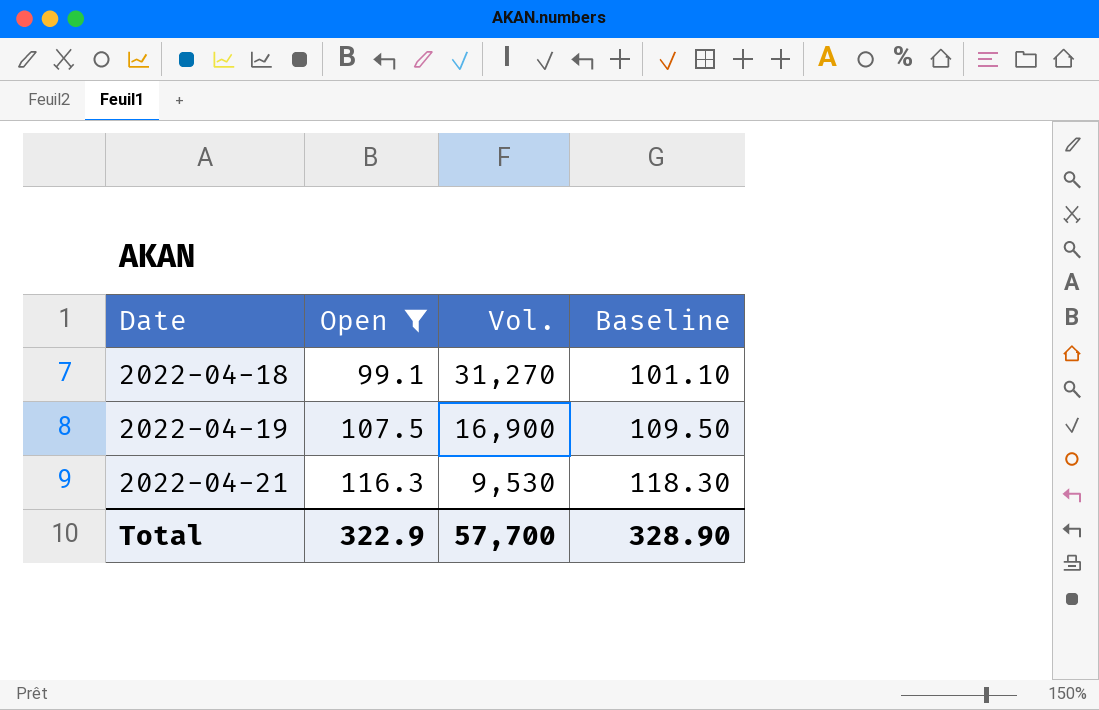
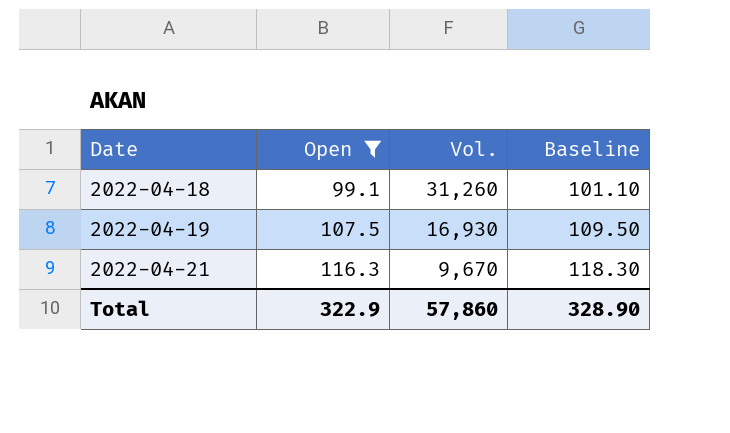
2022-04-18 | Vol.: 31,270 -> 31,260
2022-04-19 | Vol.: 16,900 -> 16,930
2022-04-21 | Vol.: 9,530 -> 9,670
Total | Vol.: 57,700 -> 57,860

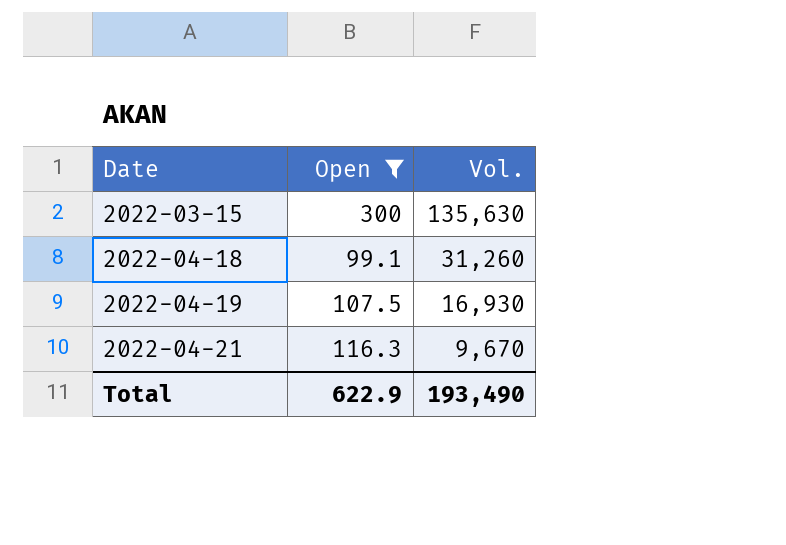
column Baseline | formula: [Open] + 2 -> none
row 2022-03-15: none -> 300 | 135,630
Total | Open: 322.9 -> 622.9
Total | Vol.: 57,860 -> 193,490

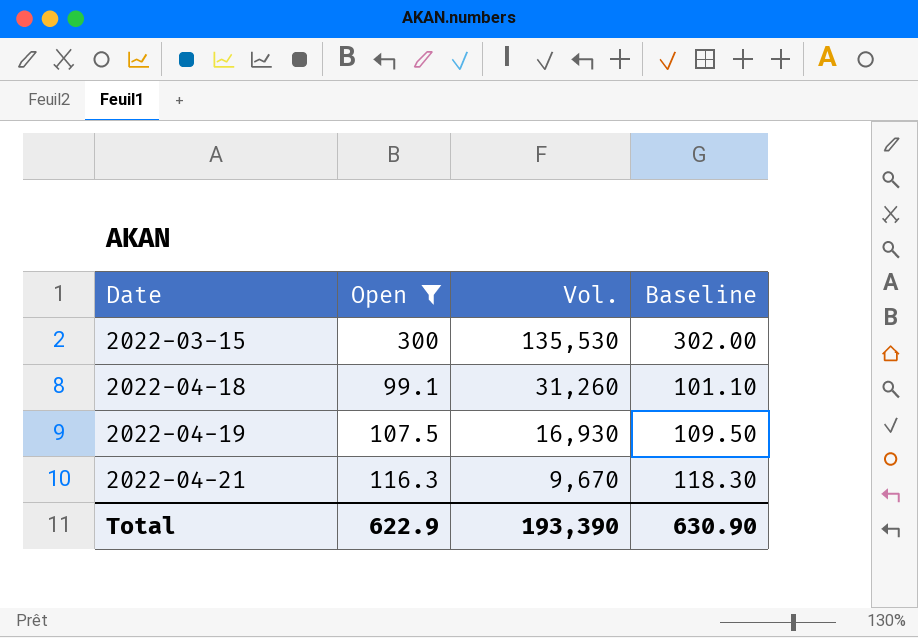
column Baseline | formula: none -> [Open] + 2
2022-03-15 | Vol.: 135,630 -> 135,530
Total | Vol.: 193,490 -> 193,390

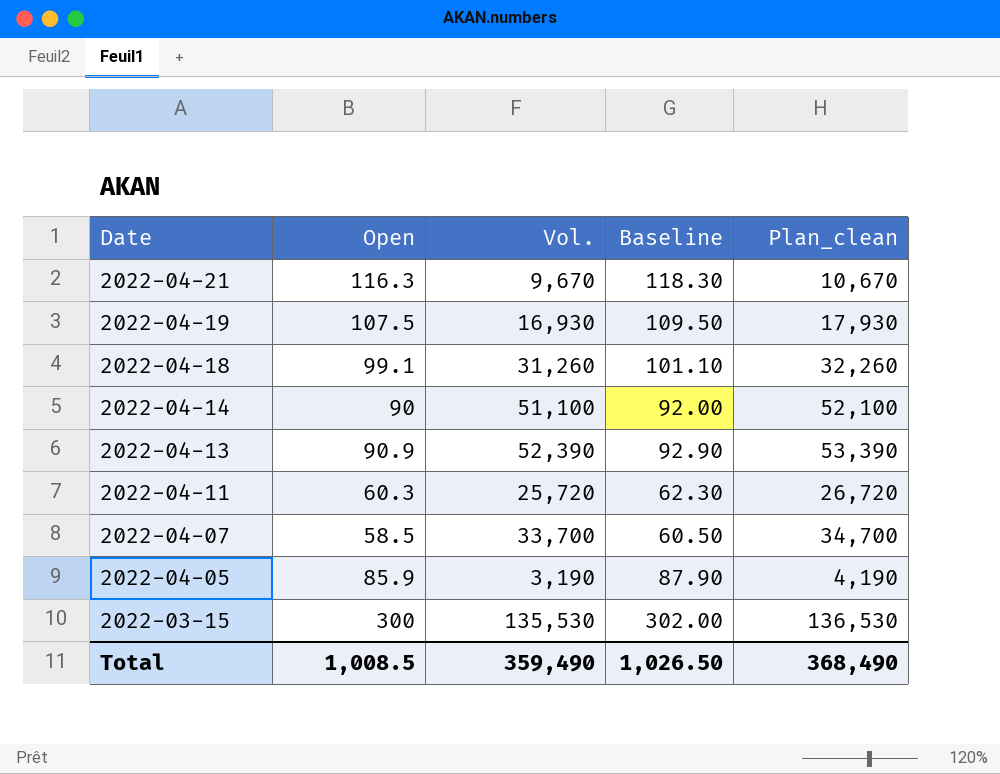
filter: Open >= 99.1 -> none
row order: Date ascending -> Date descending
column Plan_clean | formula: none -> [Vol.] + 1000
Total | Open: 622.9 -> 1,008.5
Total | Vol.: 193,390 -> 359,490
Total | Baseline: 630.90 -> 1,026.50

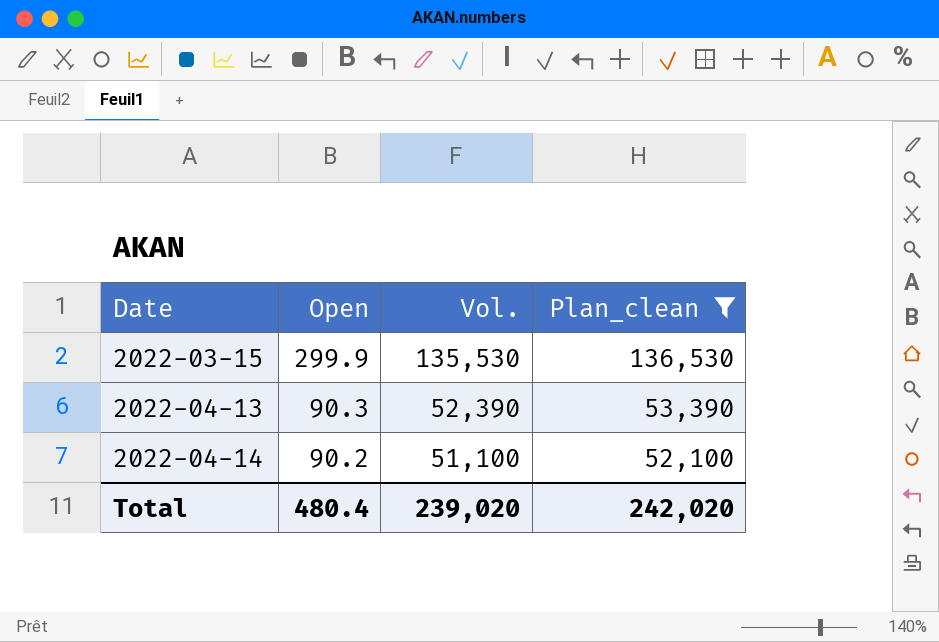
filter: none -> Plan_clean >= 52,100
row order: Date descending -> Date ascending
column Baseline | formula: [Open] + 2 -> none
2022-03-15 | Open: 300 -> 299.9
2022-04-13 | Open: 90.9 -> 90.3
2022-04-14 | Open: 90 -> 90.2
Total | Open: 1,008.5 -> 480.4
Total | Vol.: 359,490 -> 239,020
Total | Plan_clean: 368,490 -> 242,020

